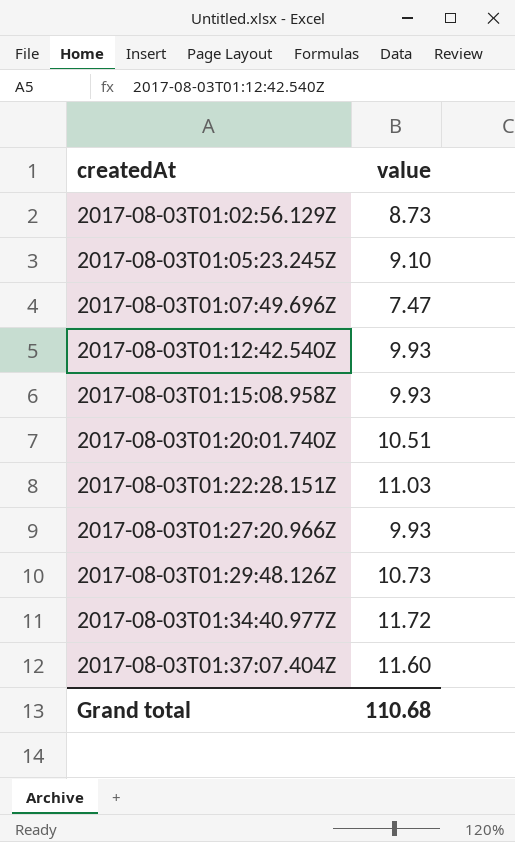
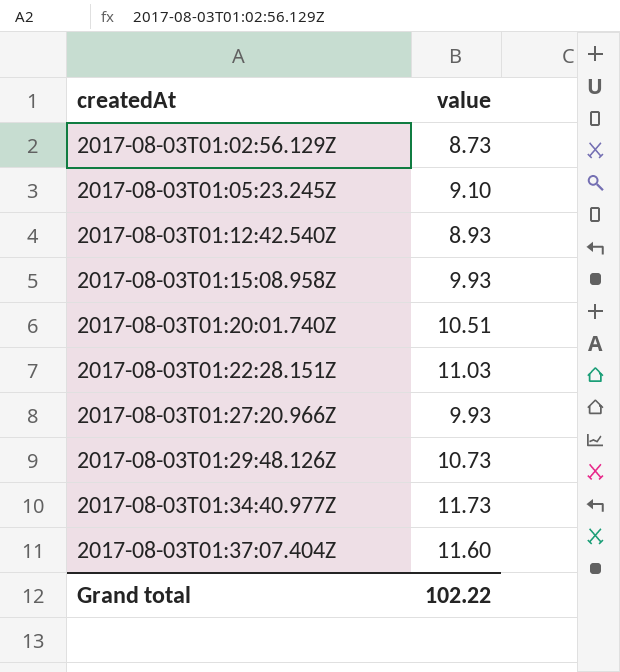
row 2017-08-03T01:07:49.696Z: 7.47 -> none
2017-08-03T01:12:42.540Z | value: 9.93 -> 8.93
2017-08-03T01:34:40.977Z | value: 11.72 -> 11.73
Grand total | value: 110.68 -> 102.22

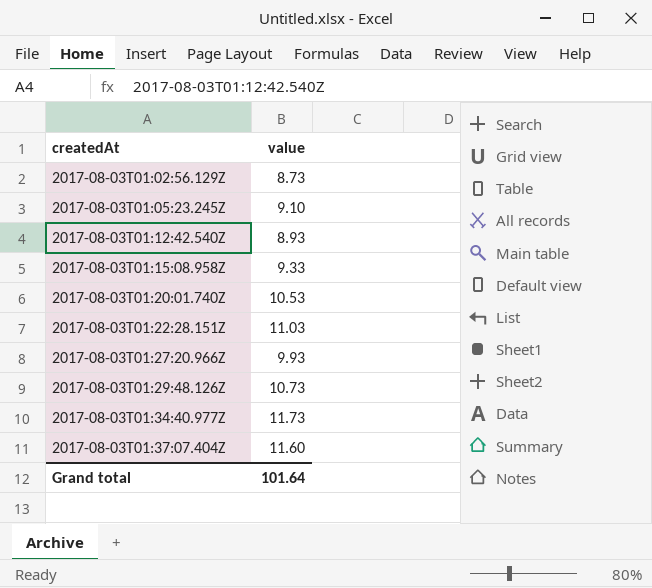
2017-08-03T01:15:08.958Z | value: 9.93 -> 9.33
2017-08-03T01:20:01.740Z | value: 10.51 -> 10.53
Grand total | value: 102.22 -> 101.64

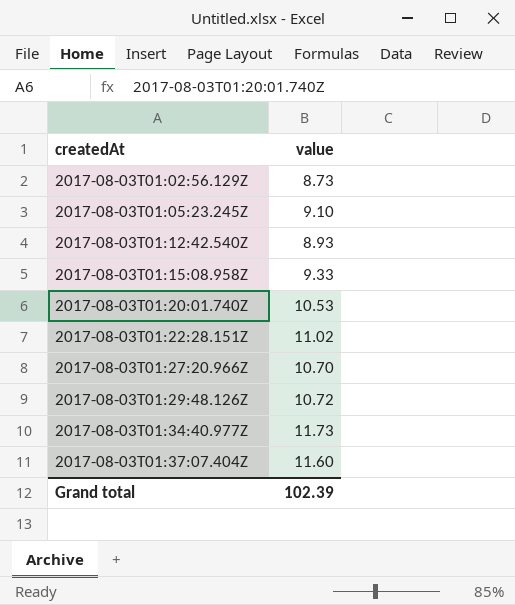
2017-08-03T01:22:28.151Z | value: 11.03 -> 11.02
2017-08-03T01:27:20.966Z | value: 9.93 -> 10.70
2017-08-03T01:29:48.126Z | value: 10.73 -> 10.72
Grand total | value: 101.64 -> 102.39

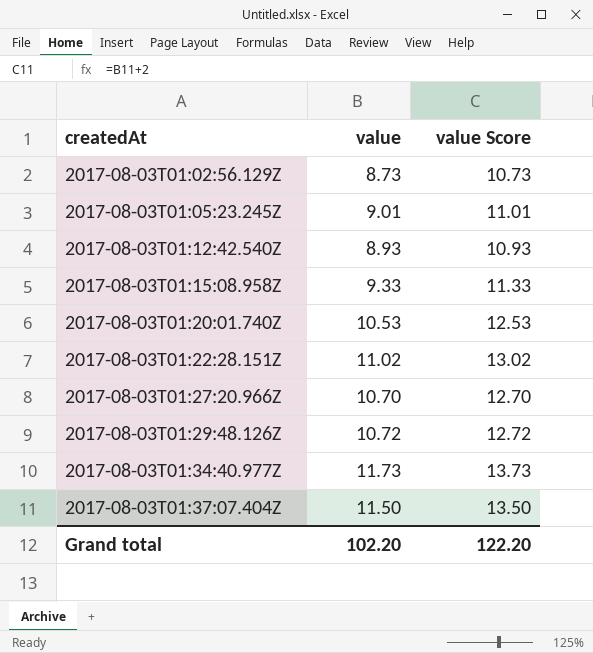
column value Score | formula: none -> [value] + 2
2017-08-03T01:05:23.245Z | value: 9.10 -> 9.01
2017-08-03T01:37:07.404Z | value: 11.60 -> 11.50
Grand total | value: 102.39 -> 102.20

